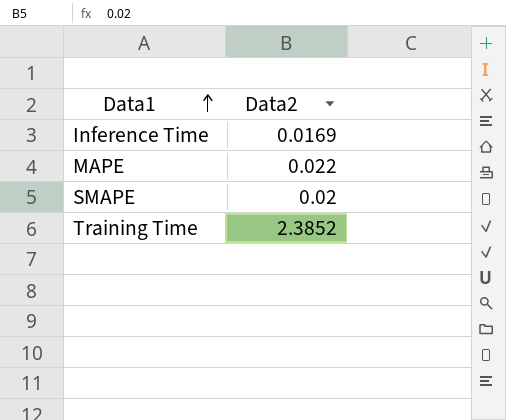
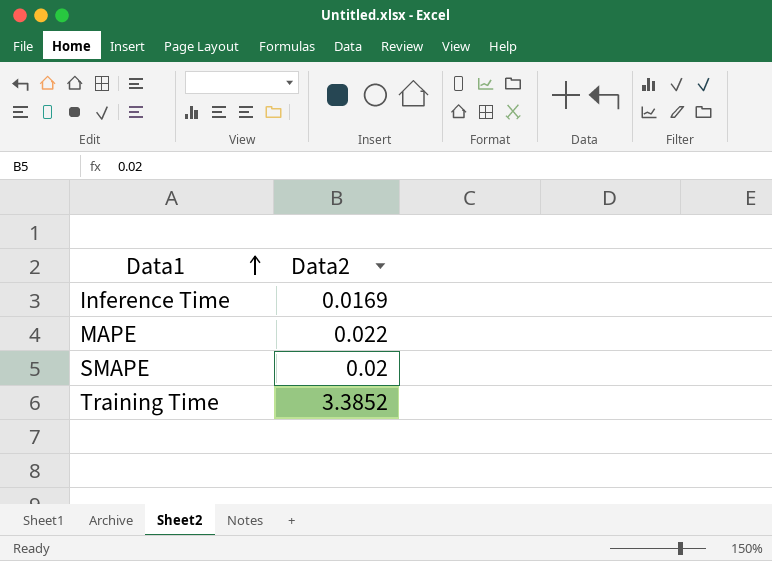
Training Time | Data2: 2.3852 -> 3.3852

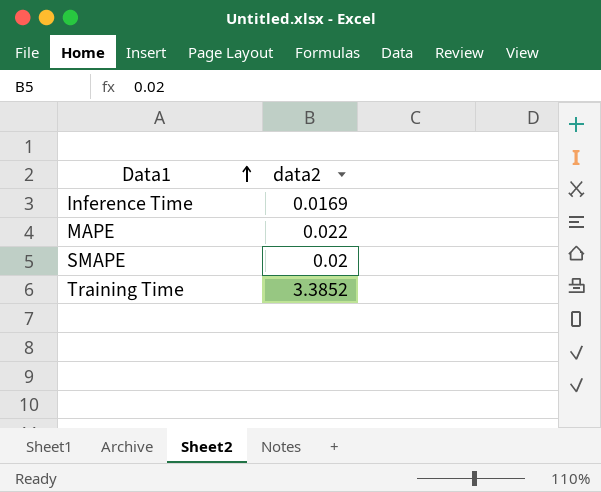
column name: Data2 -> data2

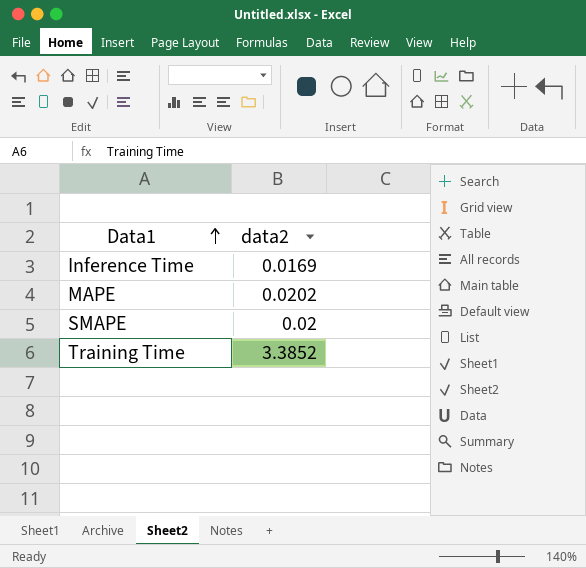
MAPE | data2: 0.022 -> 0.0202

